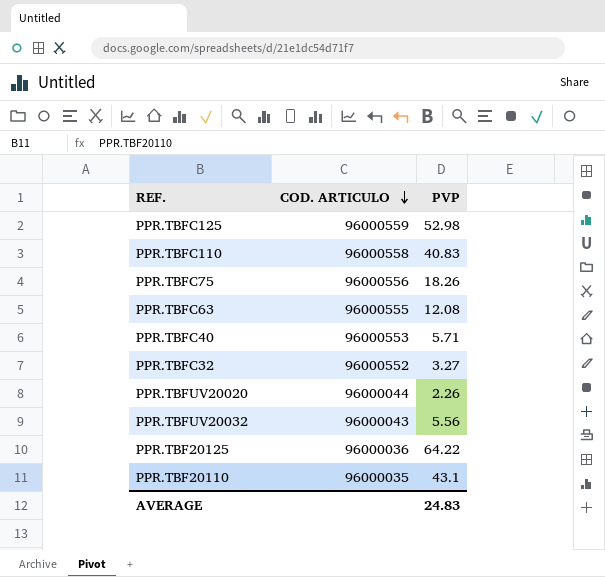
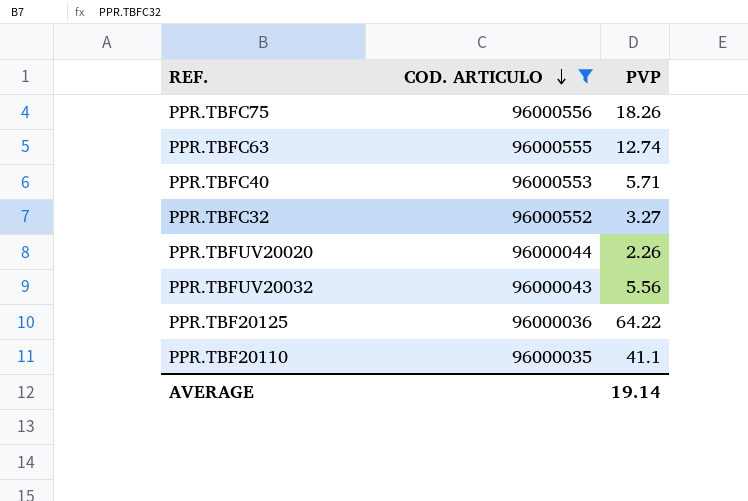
filter: none -> COD. ARTICULO <= 96000556
PPR.TBFC63 | PVP: 12.08 -> 12.74
PPR.TBF20110 | PVP: 43.1 -> 41.1
AVERAGE | PVP: 24.83 -> 19.14

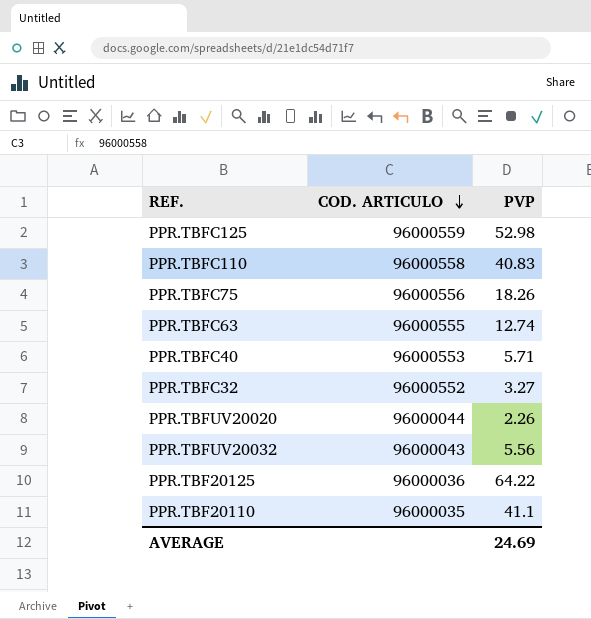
filter: COD. ARTICULO <= 96000556 -> none
AVERAGE | PVP: 19.14 -> 24.69

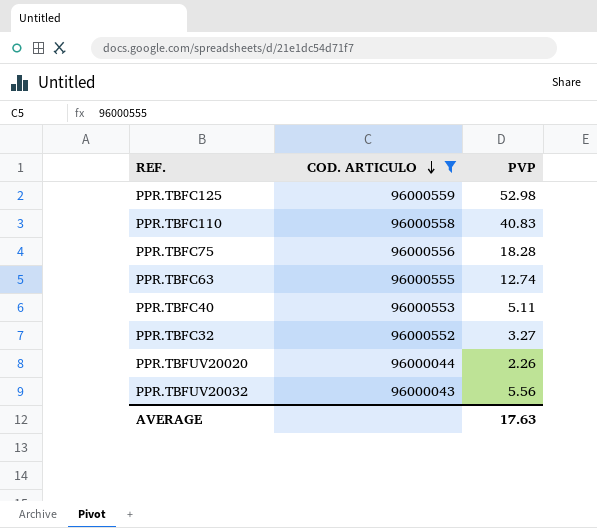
filter: none -> COD. ARTICULO >= 96000043
PPR.TBFC75 | PVP: 18.26 -> 18.28
PPR.TBFC40 | PVP: 5.71 -> 5.11
AVERAGE | PVP: 24.69 -> 17.63

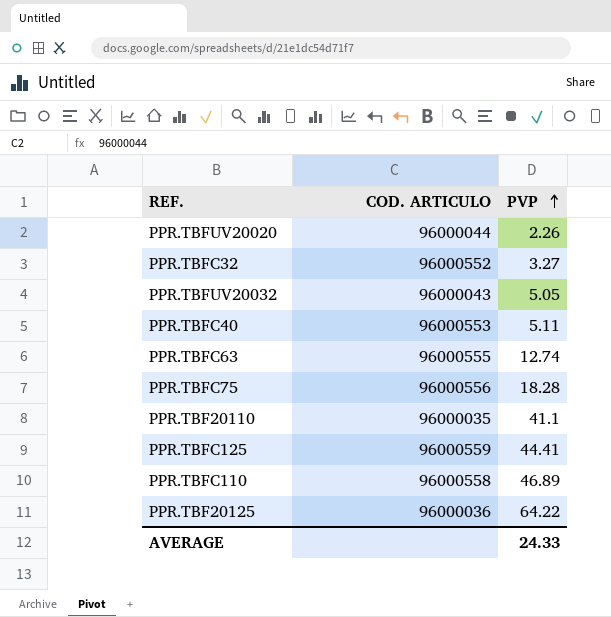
filter: COD. ARTICULO >= 96000043 -> none
row order: COD. ARTICULO descending -> PVP ascending
PPR.TBFUV20032 | PVP: 5.56 -> 5.05
PPR.TBFC125 | PVP: 52.98 -> 44.41
PPR.TBFC110 | PVP: 40.83 -> 46.89
AVERAGE | PVP: 17.63 -> 24.33

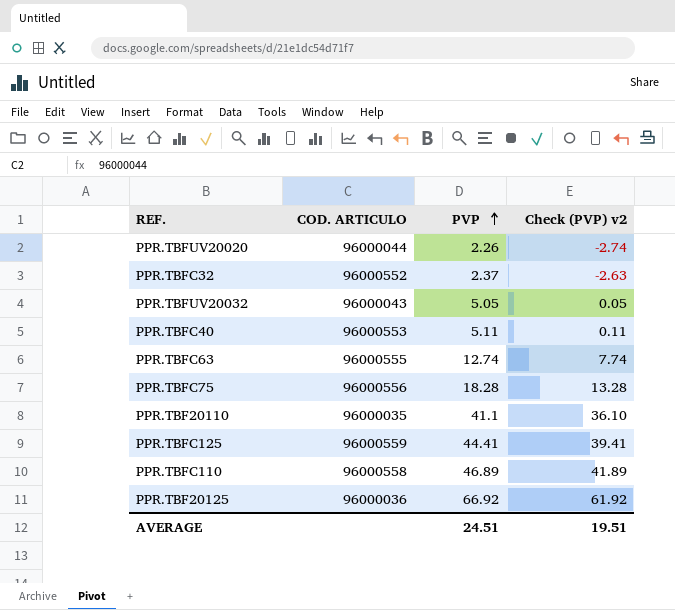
column Check (PVP) v2 | formula: none -> [PVP] - 5
PPR.TBFC32 | PVP: 3.27 -> 2.37
PPR.TBF20125 | PVP: 64.22 -> 66.92
AVERAGE | PVP: 24.33 -> 24.51

